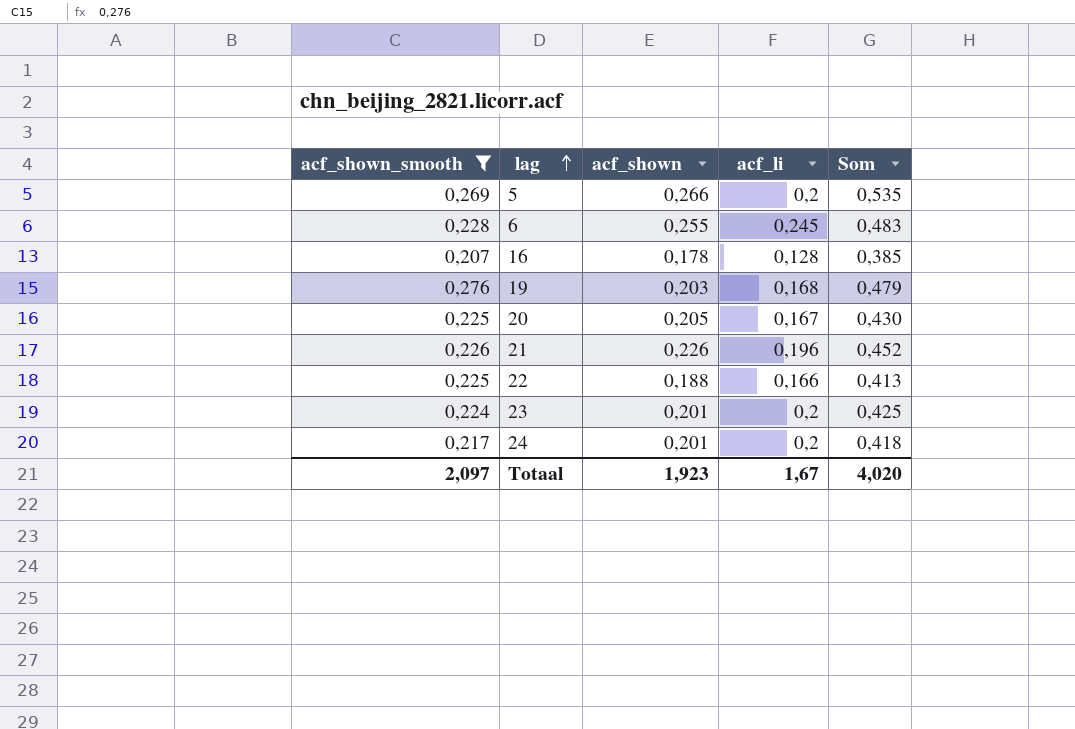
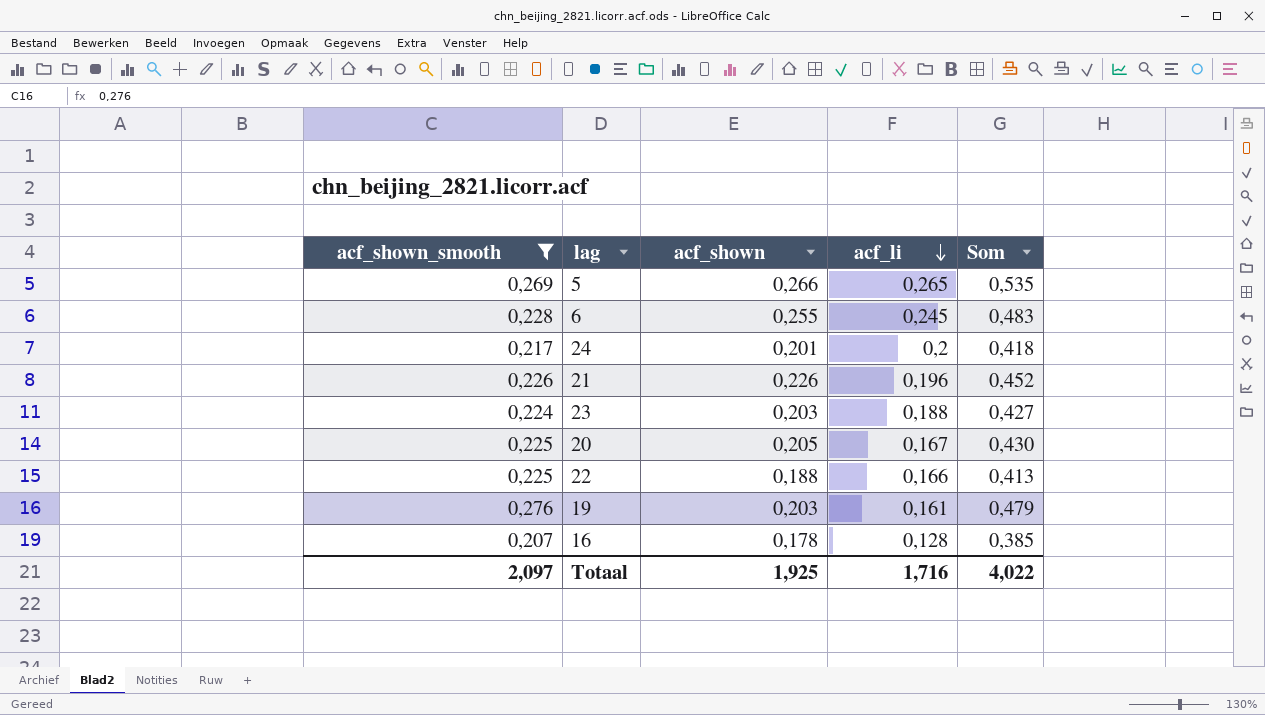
row order: lag ascending -> acf_li descending
5 | acf_li: 0,2 -> 0,265
23 | acf_shown: 0,201 -> 0,203
23 | acf_li: 0,2 -> 0,188
23 | Som: 0,425 -> 0,427
19 | acf_li: 0,168 -> 0,161
Totaal | acf_shown: 1,923 -> 1,925
Totaal | acf_li: 1,67 -> 1,716
Totaal | Som: 4,020 -> 4,022

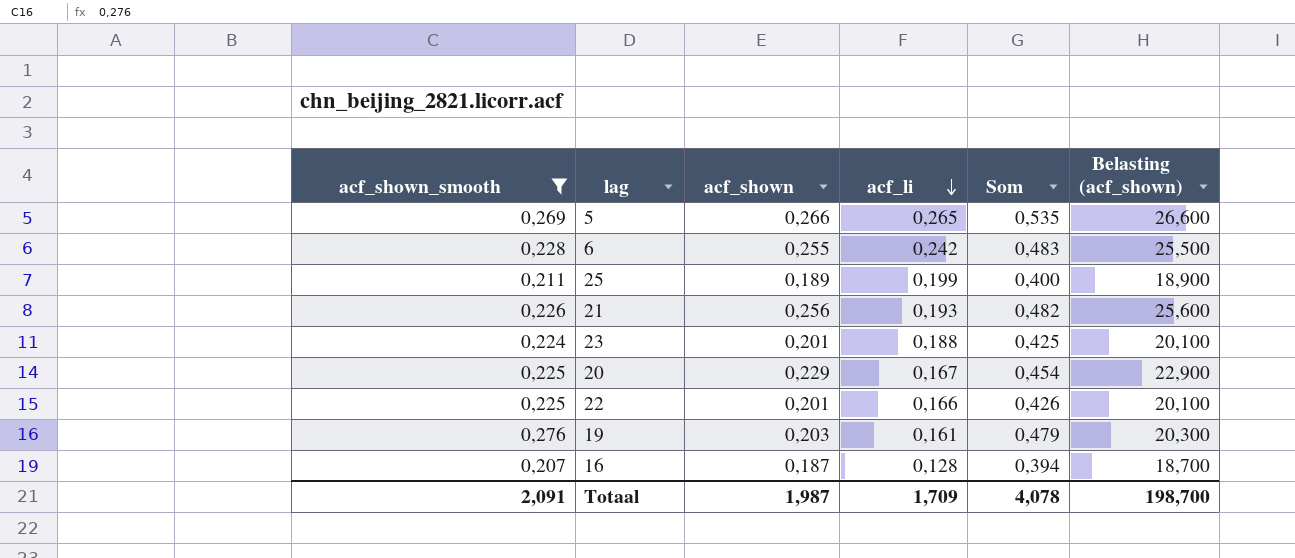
column Belasting (acf_shown) | formula: none -> [acf_shown] * 100
row 24: 0,217 | 0,201 | 0,2 | 0,418 -> none
6 | acf_li: 0,245 -> 0,242
row 25: none -> 0,211 | 0,189 | 0,199 | 0,400 | 18,900
21 | acf_shown: 0,226 -> 0,256
21 | acf_li: 0,196 -> 0,193
21 | Som: 0,452 -> 0,482
23 | acf_shown: 0,203 -> 0,201
23 | Som: 0,427 -> 0,425
20 | acf_shown: 0,205 -> 0,229
20 | Som: 0,430 -> 0,454
22 | acf_shown: 0,188 -> 0,201
22 | Som: 0,413 -> 0,426
16 | acf_shown: 0,178 -> 0,187
16 | Som: 0,385 -> 0,394
Totaal | acf_shown_smooth: 2,097 -> 2,091
Totaal | acf_shown: 1,925 -> 1,987
Totaal | acf_li: 1,716 -> 1,709
Totaal | Som: 4,022 -> 4,078

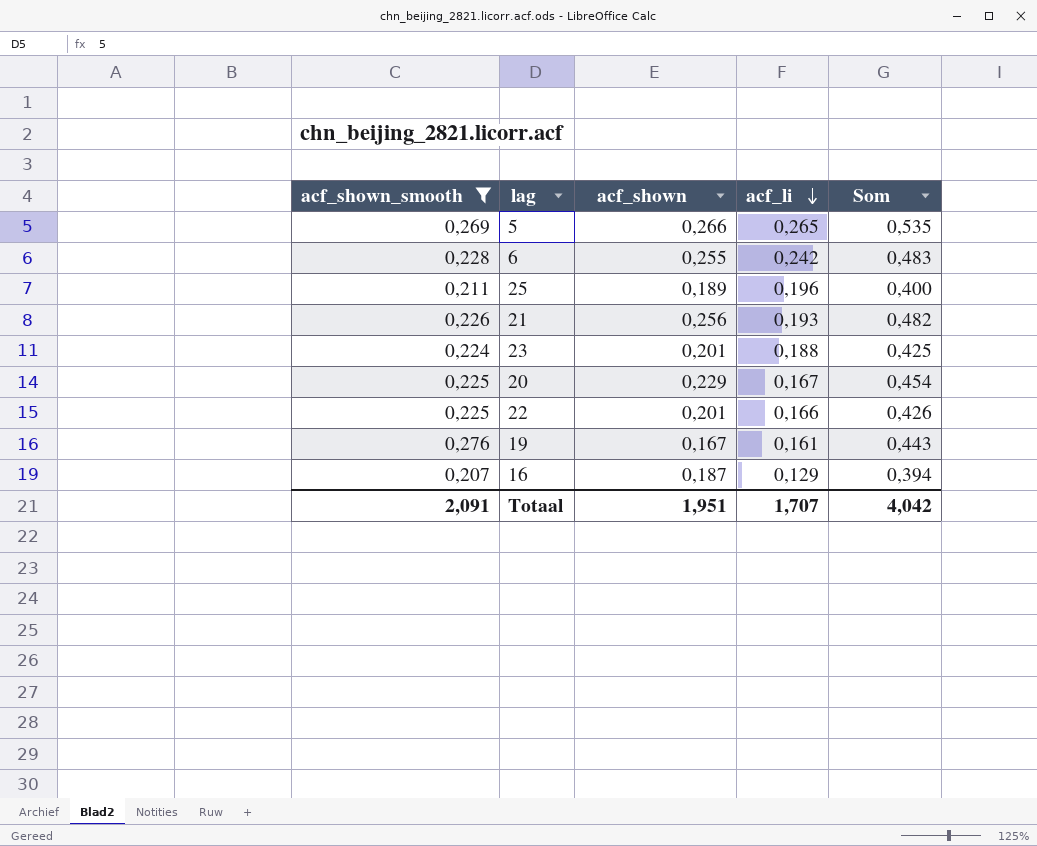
column Belasting (acf_shown) | formula: [acf_shown] * 100 -> none
25 | acf_li: 0,199 -> 0,196
19 | acf_shown: 0,203 -> 0,167
19 | Som: 0,479 -> 0,443
16 | acf_li: 0,128 -> 0,129
Totaal | acf_shown: 1,987 -> 1,951
Totaal | acf_li: 1,709 -> 1,707
Totaal | Som: 4,078 -> 4,042

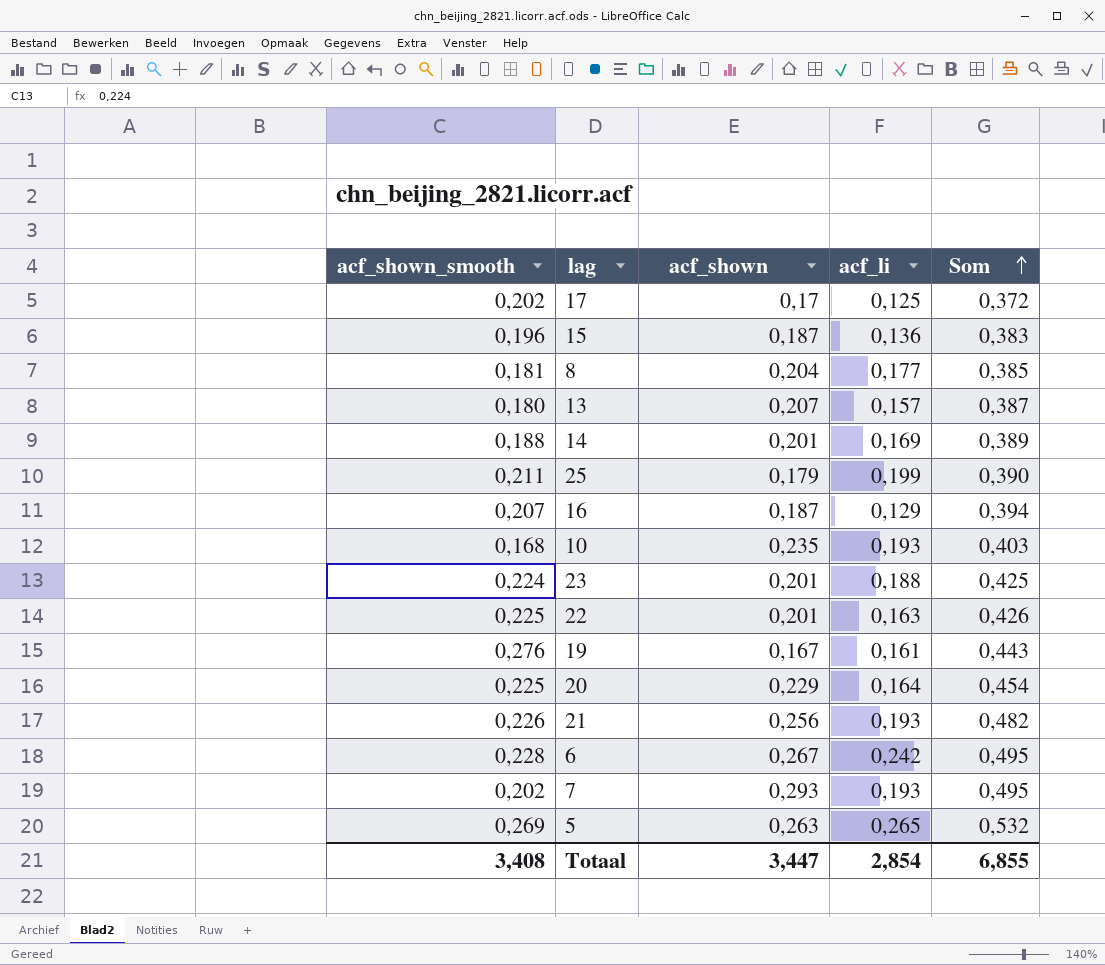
filter: acf_shown_smooth >= 0,207 -> none
row order: acf_li descending -> Som ascending
25 | acf_shown: 0,189 -> 0,179
25 | acf_li: 0,196 -> 0,199
25 | Som: 0,400 -> 0,390
22 | acf_li: 0,166 -> 0,163
20 | acf_li: 0,167 -> 0,164
6 | acf_shown: 0,255 -> 0,267
6 | Som: 0,483 -> 0,495
5 | acf_shown: 0,266 -> 0,263
5 | Som: 0,535 -> 0,532
Totaal | acf_shown_smooth: 2,091 -> 3,408
Totaal | acf_shown: 1,951 -> 3,447
Totaal | acf_li: 1,707 -> 2,854
Totaal | Som: 4,042 -> 6,855

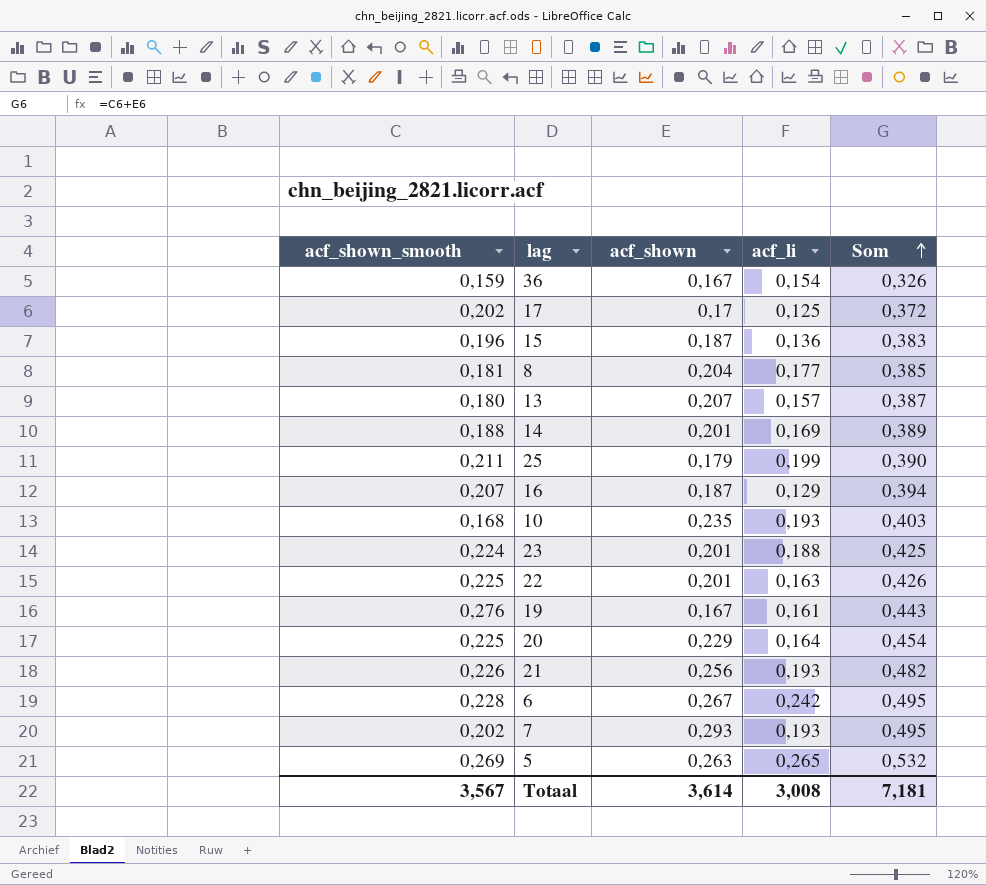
row 36: none -> 0,159 | 0,167 | 0,154 | 0,326
Totaal | acf_shown_smooth: 3,408 -> 3,567
Totaal | acf_shown: 3,447 -> 3,614
Totaal | acf_li: 2,854 -> 3,008
Totaal | Som: 6,855 -> 7,181

